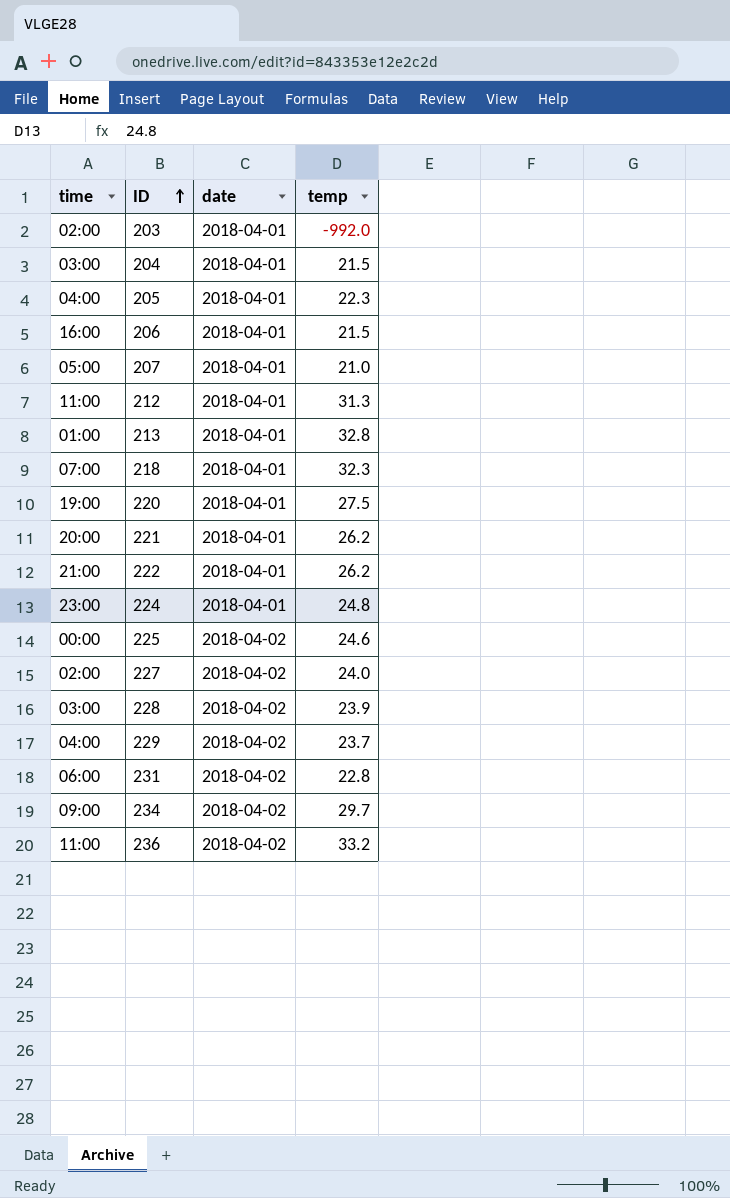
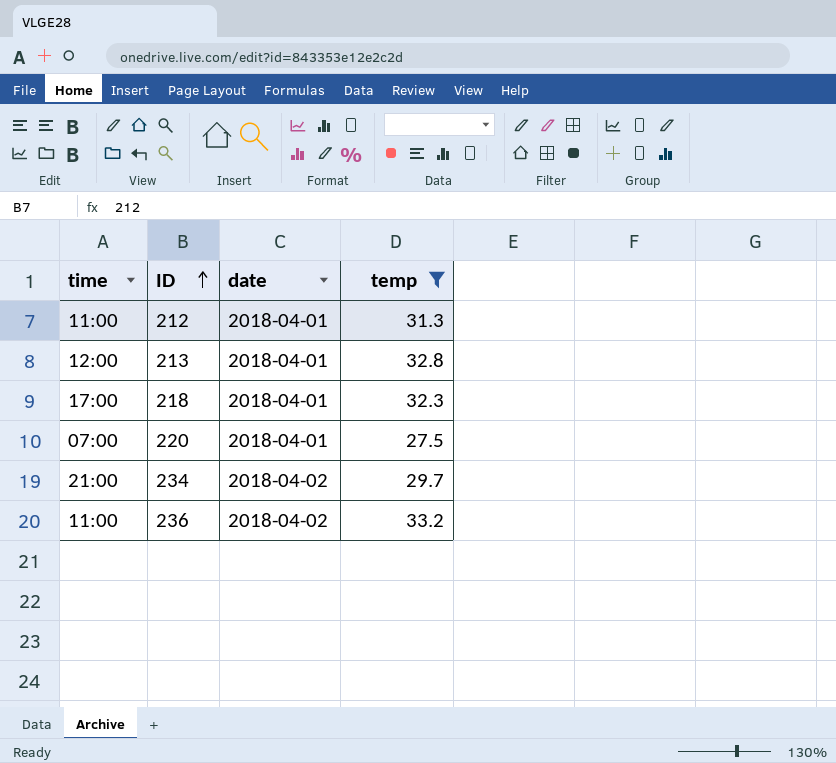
filter: none -> temp >= 27.5
213 | time: 01:00 -> 12:00
218 | time: 07:00 -> 17:00
220 | time: 19:00 -> 07:00
234 | time: 09:00 -> 21:00

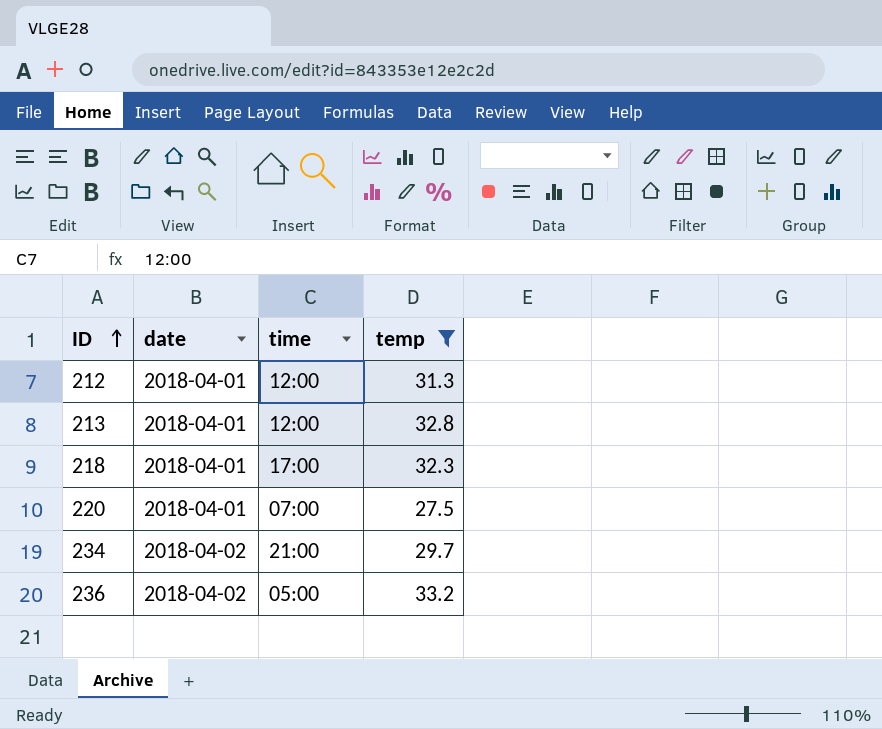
column time | position: 1 -> 3
212 | time: 11:00 -> 12:00
236 | time: 11:00 -> 05:00

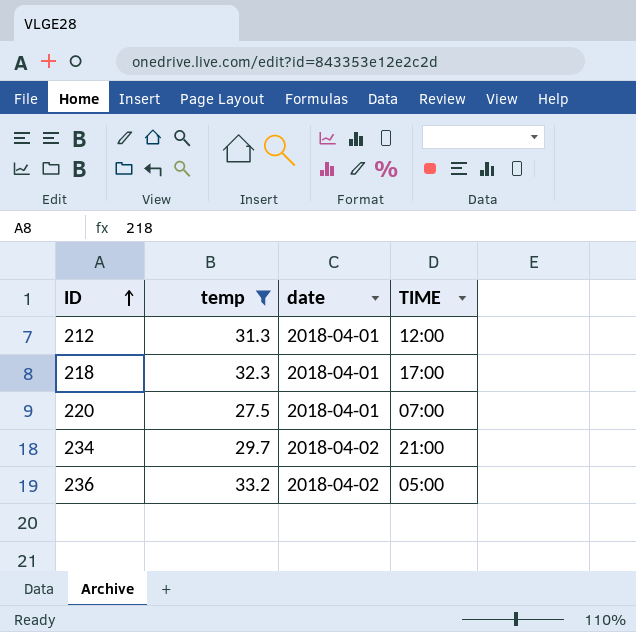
column temp | position: 4 -> 2
column name: time -> TIME
row 213: 2018-04-01 | 12:00 | 32.8 -> none

